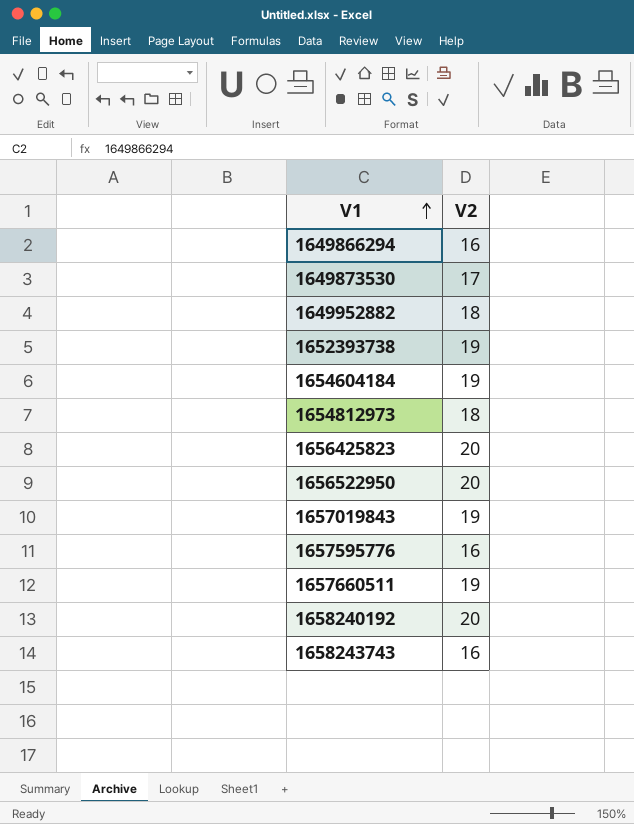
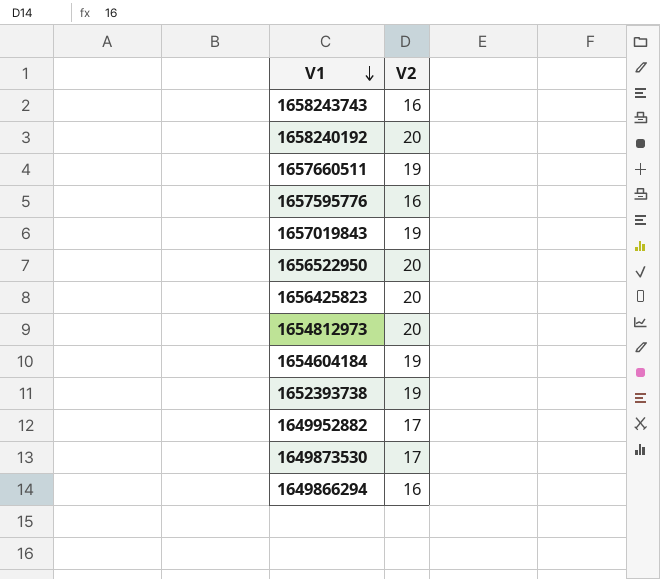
row order: V1 ascending -> V1 descending
1654812973 | V2: 18 -> 20
1649952882 | V2: 18 -> 17

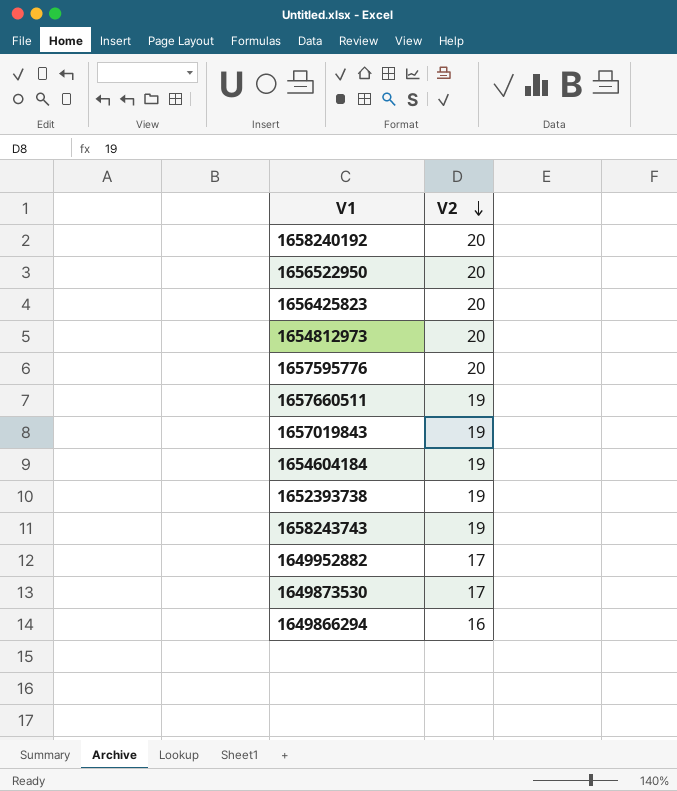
row order: V1 descending -> V2 descending
1657595776 | V2: 16 -> 20
1658243743 | V2: 16 -> 19

